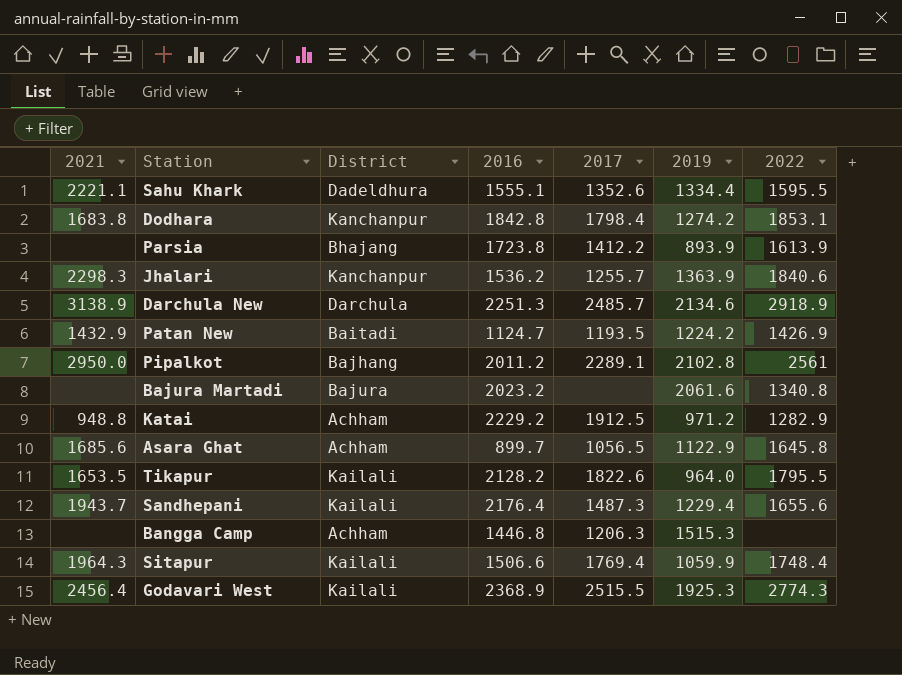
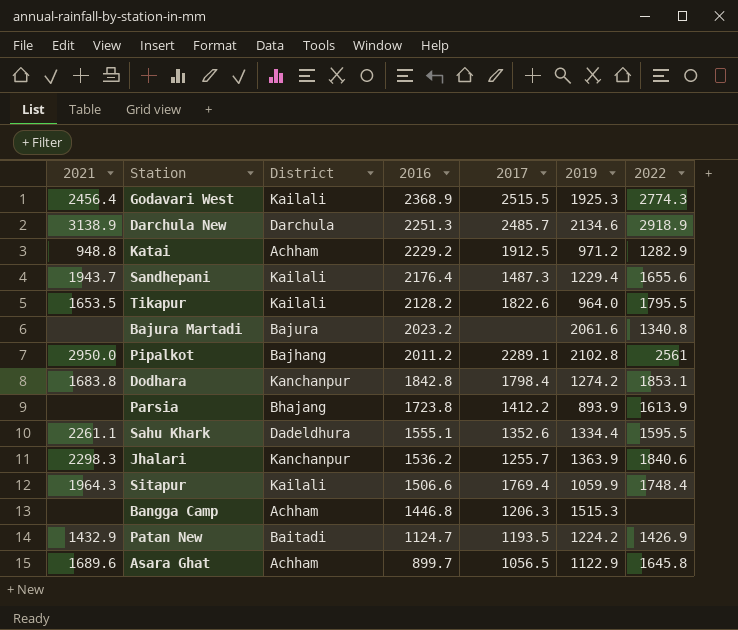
row order: none -> 2016 descending
Sahu Khark | 2021: 2221.1 -> 2261.1
Asara Ghat | 2021: 1685.6 -> 1689.6

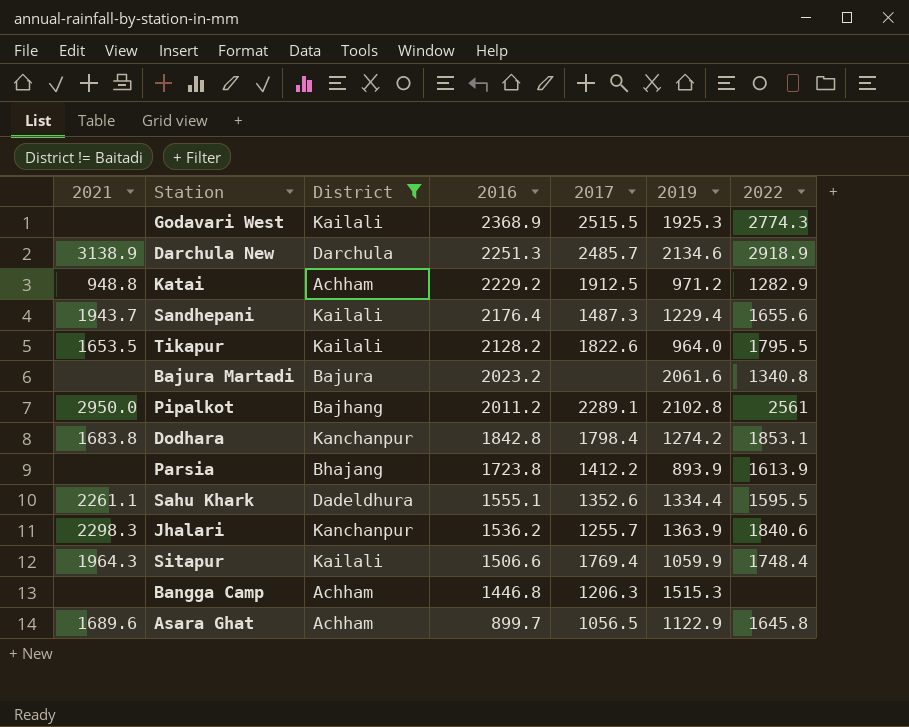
filter: none -> District != Baitadi
Godavari West | 2021: 2456.4 -> none

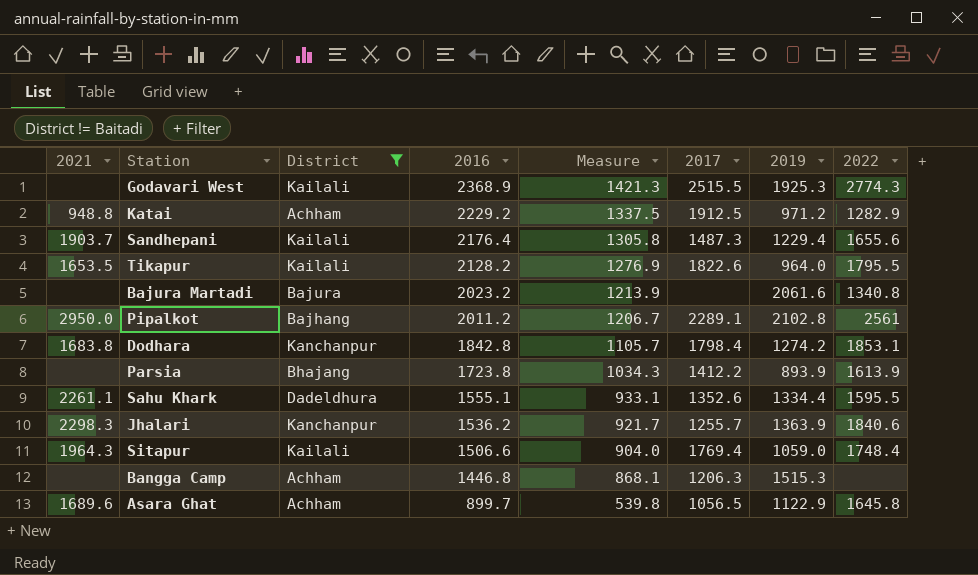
column Measure | formula: none -> [2016] * 0.6
row Darchula New: 3138.9 | Darchula | 2251.3 | 2485.7 | 2134.6 | 2918.9 -> none
Sandhepani | 2021: 1943.7 -> 1903.7
Sitapur | 2019: 1059.9 -> 1059.0

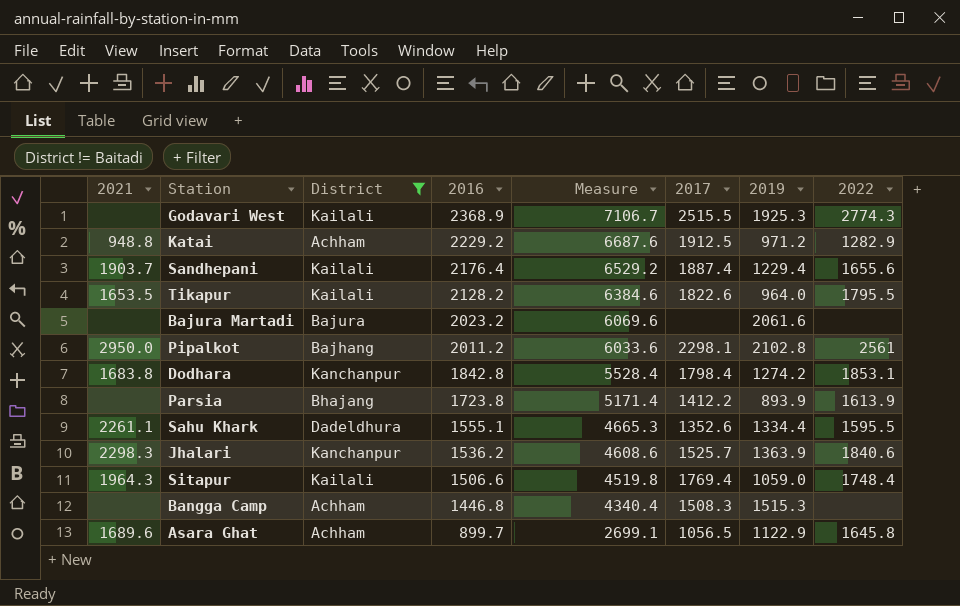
column Measure | formula: [2016] * 0.6 -> [2016] * 3
Sandhepani | 2017: 1487.3 -> 1887.4
Bajura Martadi | 2022: 1340.8 -> none
Pipalkot | 2017: 2289.1 -> 2298.1
Jhalari | 2017: 1255.7 -> 1525.7
Bangga Camp | 2017: 1206.3 -> 1508.3

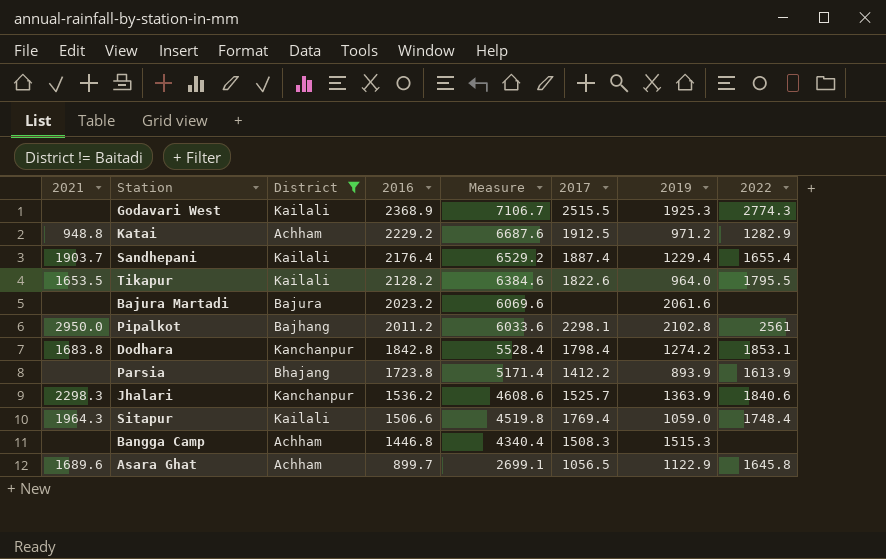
row Sahu Khark: 2261.1 | Dadeldhura | 1555.1 | 4665.3 | 1352.6 | 1334.4 | 1595.5 -> none
Sandhepani | 2022: 1655.6 -> 1655.4

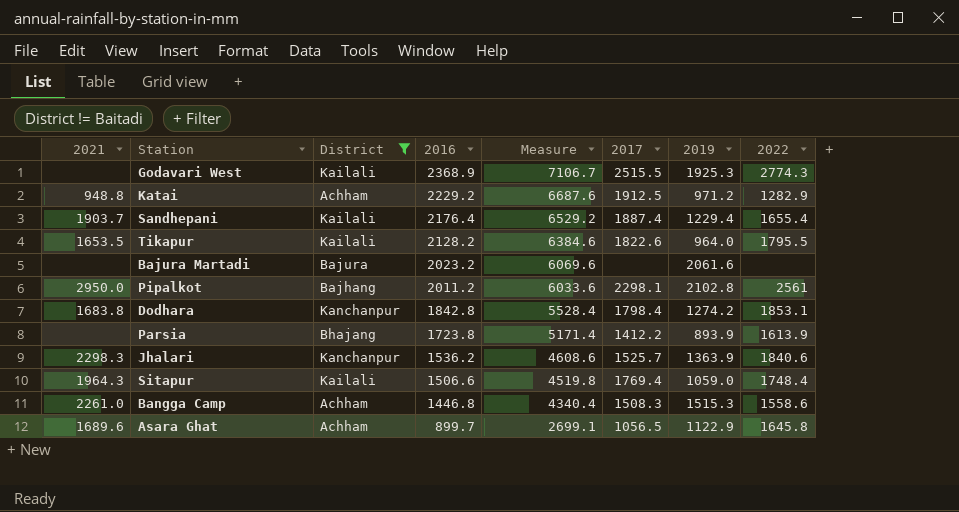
Bangga Camp | 2021: none -> 2261.0
Bangga Camp | 2022: none -> 1558.6

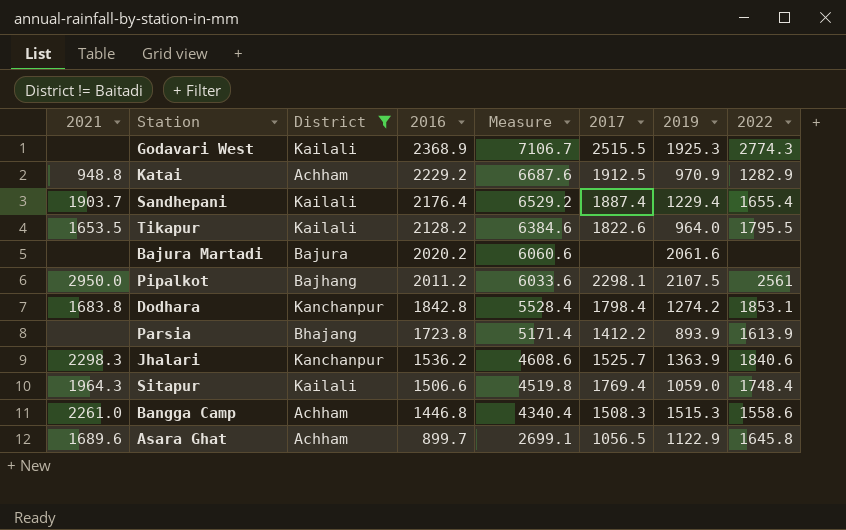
Katai | 2019: 971.2 -> 970.9
Bajura Martadi | 2016: 2023.2 -> 2020.2
Bajura Martadi | Measure: 6069.6 -> 6060.6
Pipalkot | 2019: 2102.8 -> 2107.5

